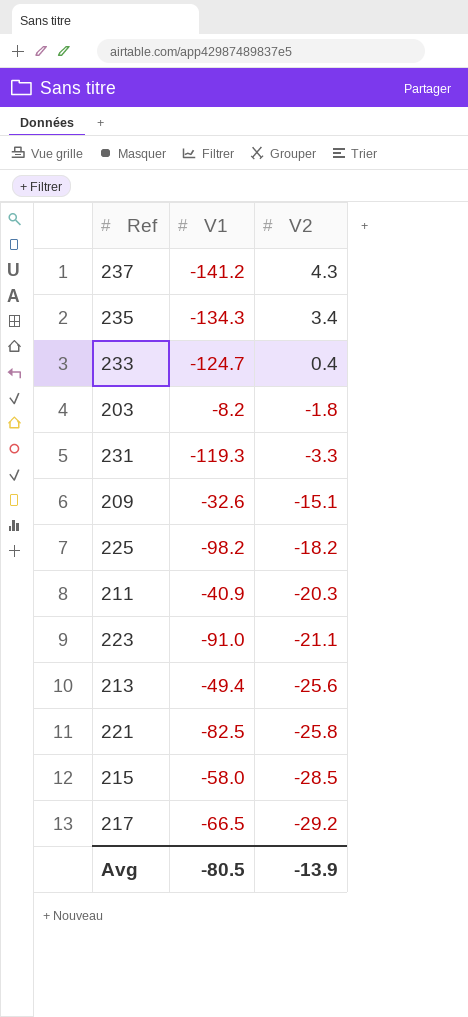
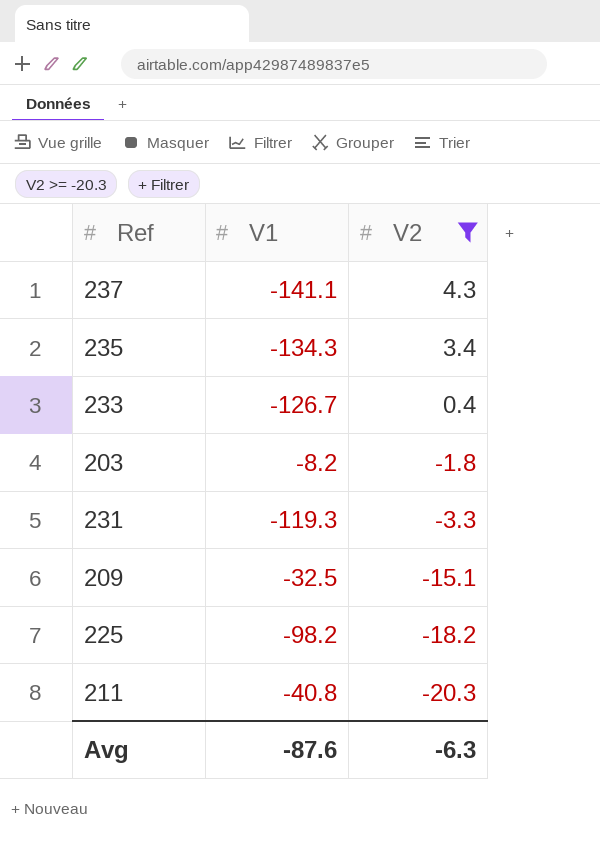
filter: none -> V2 >= -20.3
237 | V1: -141.2 -> -141.1
233 | V1: -124.7 -> -126.7
209 | V1: -32.6 -> -32.5
211 | V1: -40.9 -> -40.8
Avg | V1: -80.5 -> -87.6
Avg | V2: -13.9 -> -6.3

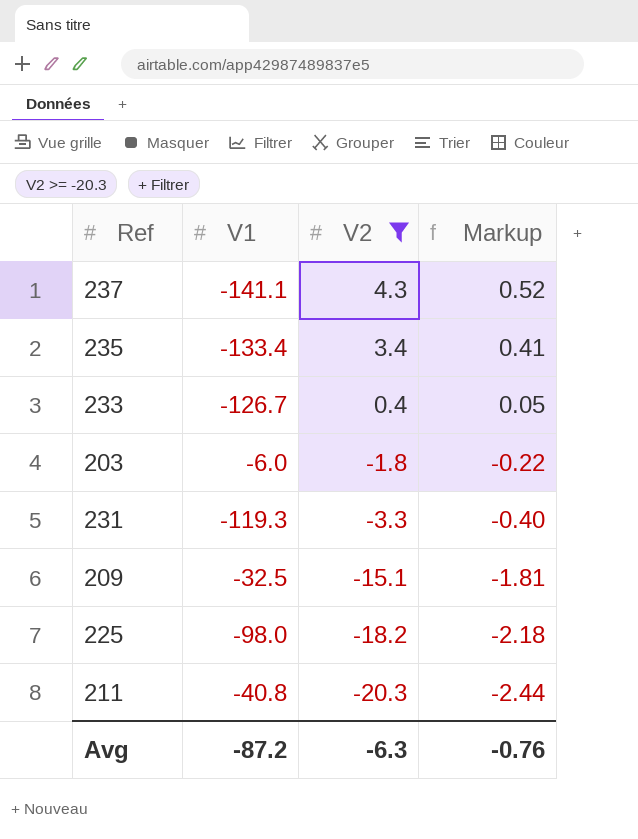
column Markup | formula: none -> [V2] * 0.12
235 | V1: -134.3 -> -133.4
203 | V1: -8.2 -> -6.0
225 | V1: -98.2 -> -98.0
Avg | V1: -87.6 -> -87.2

